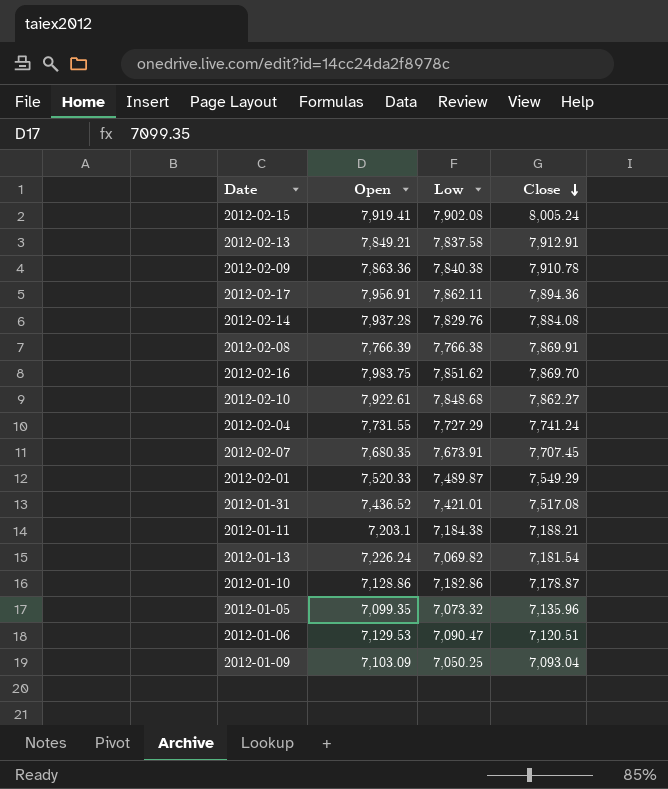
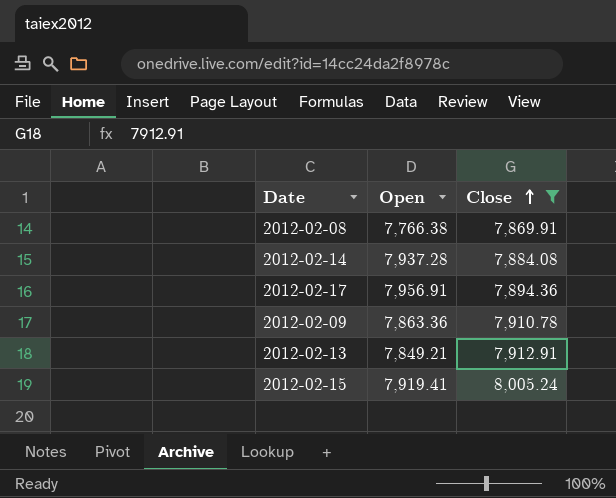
filter: none -> Close >= 7,869.91
row order: Close descending -> Close ascending
column Low | position: 3 -> none
2012-02-08 | Open: 7,766.39 -> 7,766.38

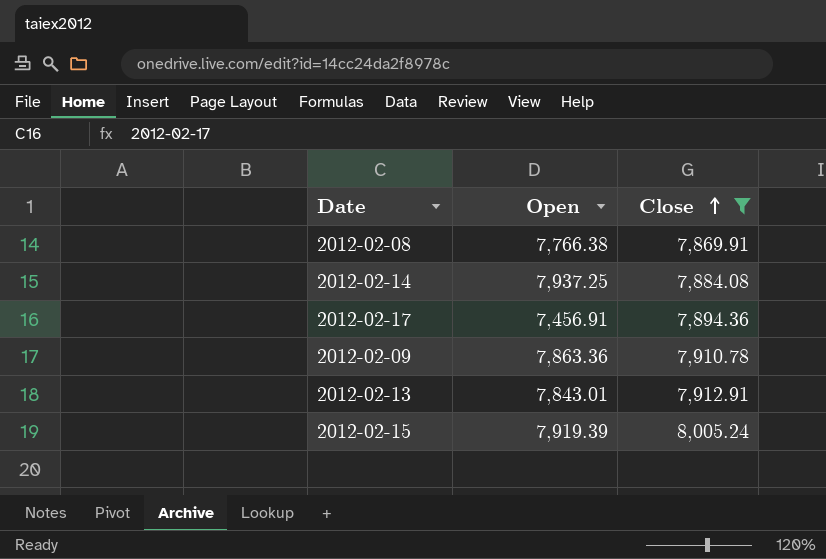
2012-02-14 | Open: 7,937.28 -> 7,937.25
2012-02-17 | Open: 7,956.91 -> 7,456.91
2012-02-13 | Open: 7,849.21 -> 7,843.01
2012-02-15 | Open: 7,919.41 -> 7,919.39

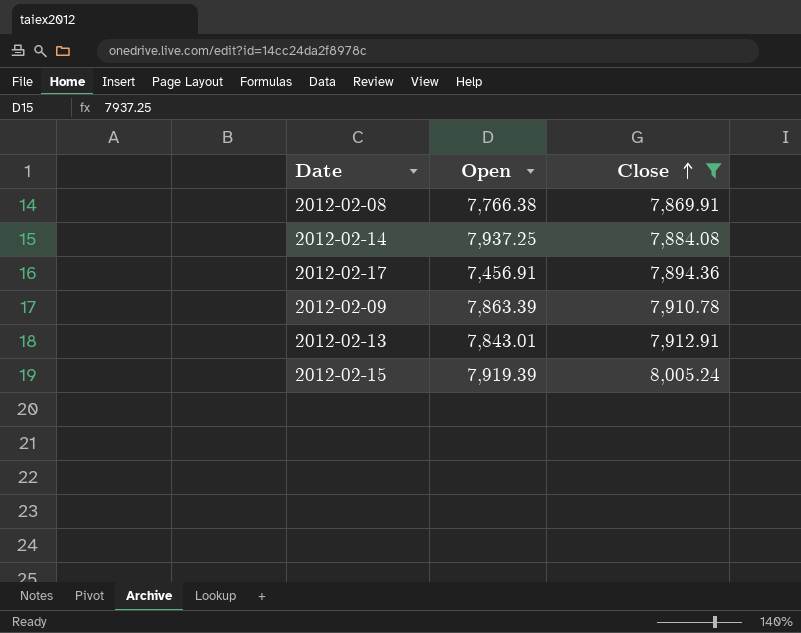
2012-02-09 | Open: 7,863.36 -> 7,863.39

